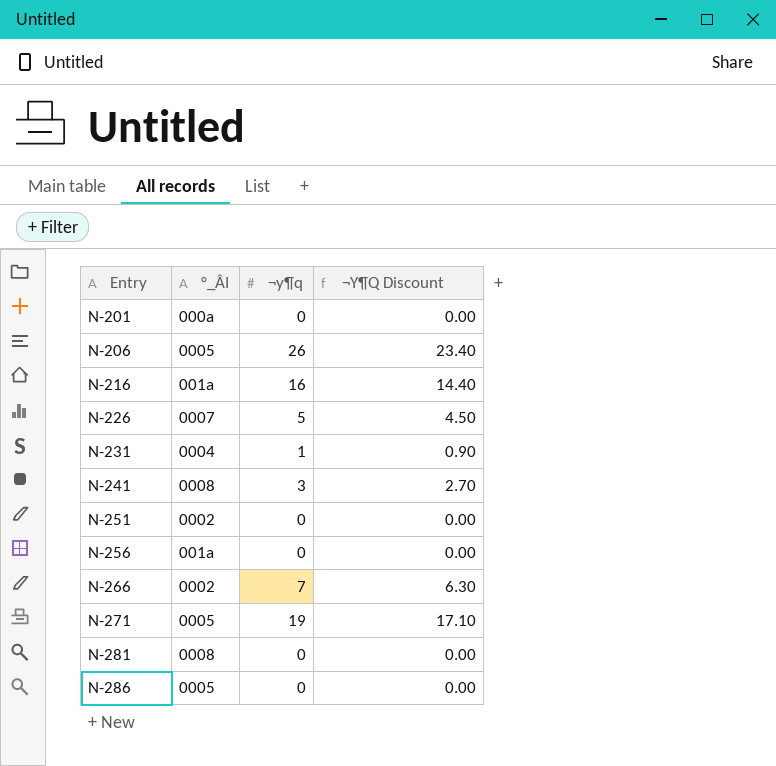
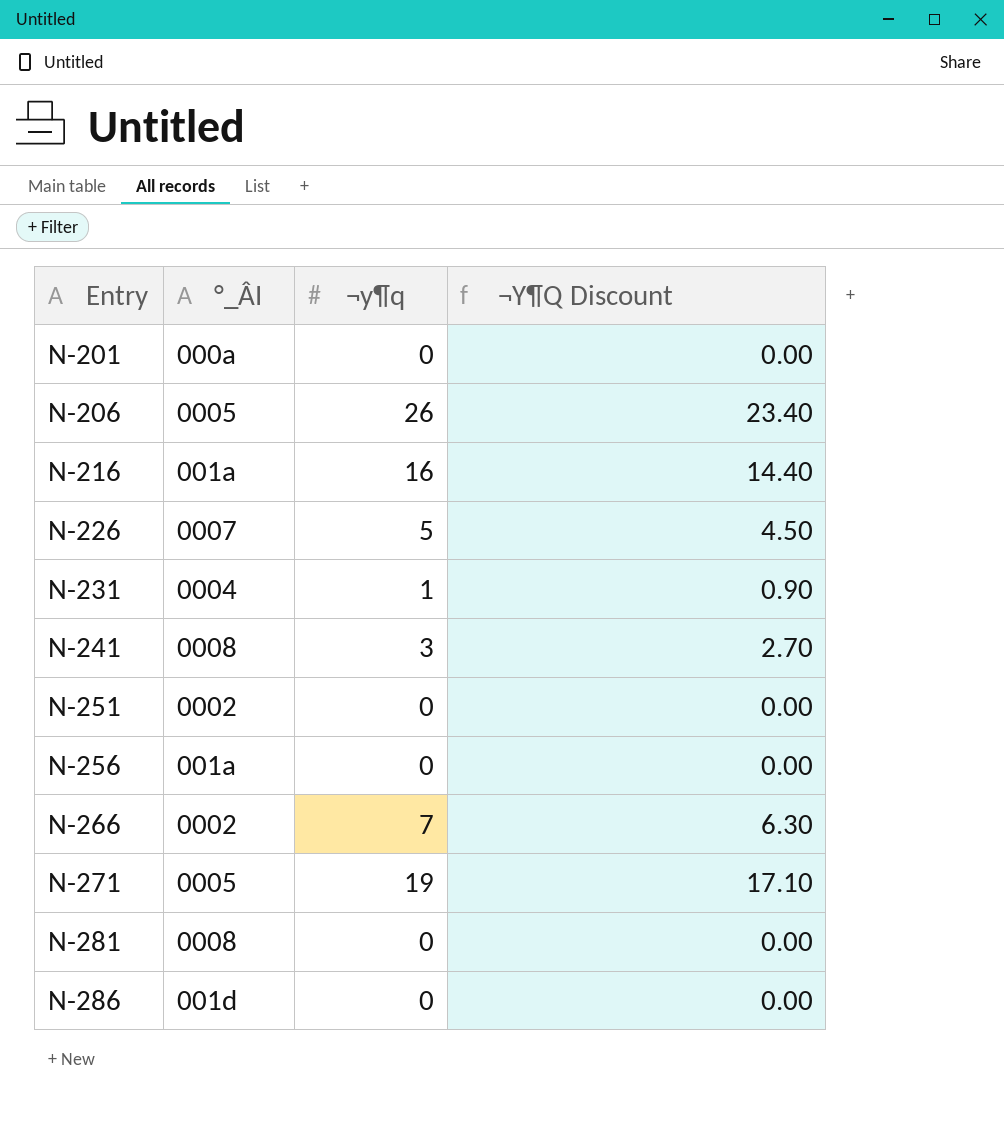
N-286 | °_ÂI: 0005 -> 001d

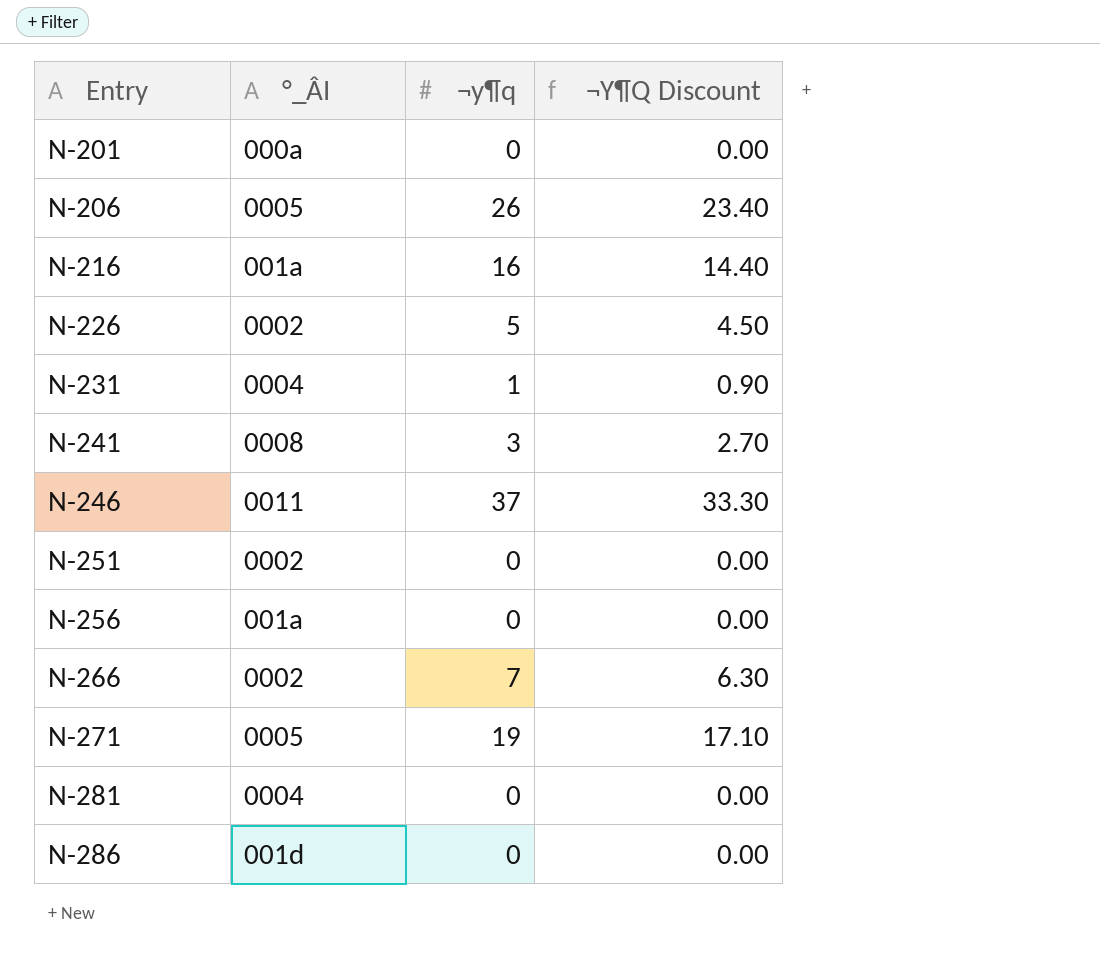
N-226 | °_ÂI: 0007 -> 0002
row N-246: none -> 0011 | 37 | 33.30
N-281 | °_ÂI: 0008 -> 0004

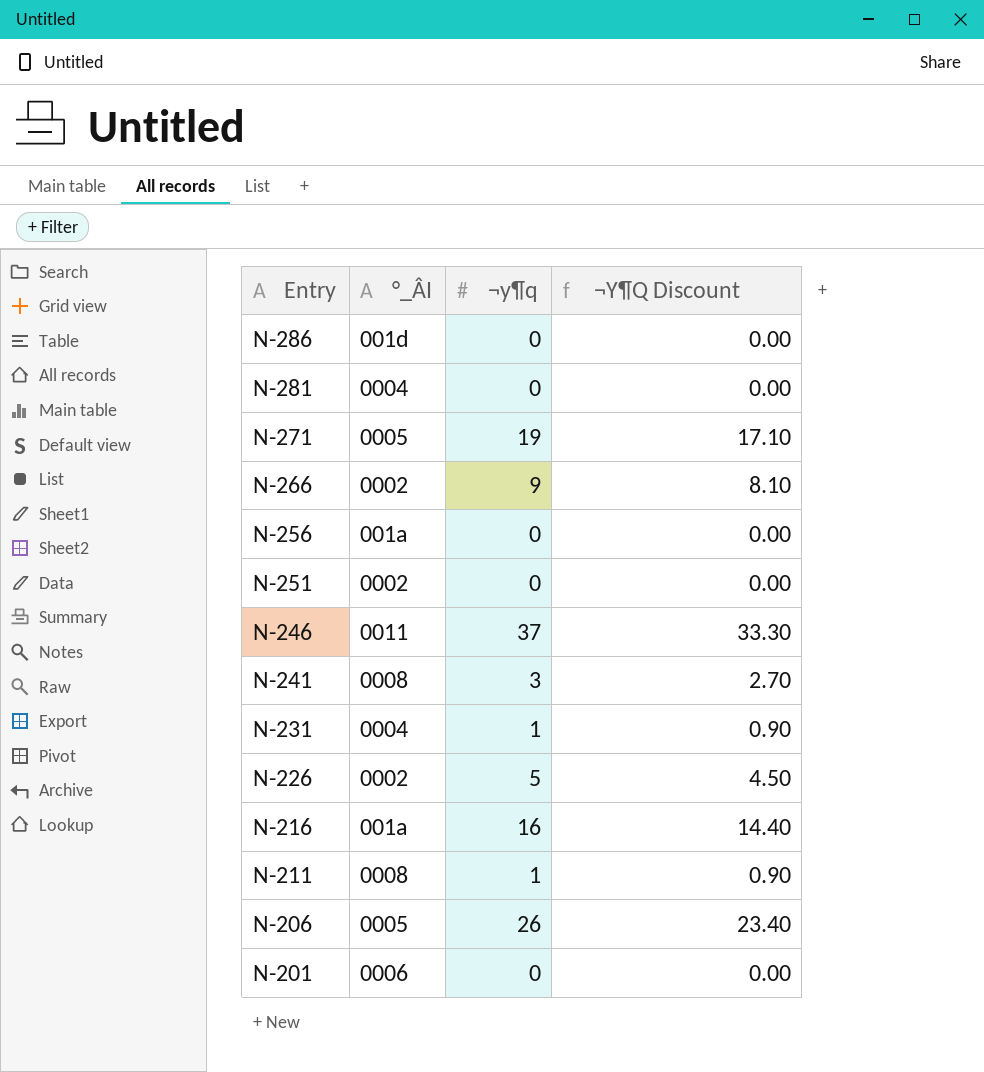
row order: Entry ascending -> Entry descending
N-266 | ¬y¶q: 7 -> 9
N-266 | ¬Y¶Q Discount: 6.30 -> 8.10
row N-211: none -> 0008 | 1 | 0.90
N-201 | °_ÂI: 000a -> 0006

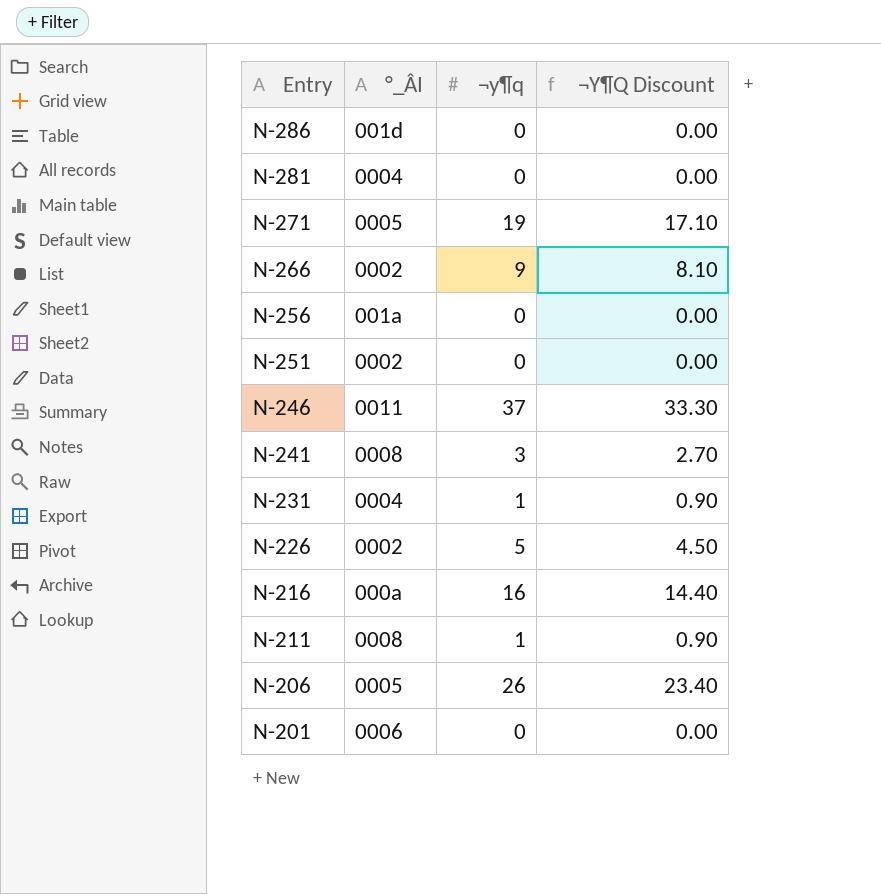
N-216 | °_ÂI: 001a -> 000a

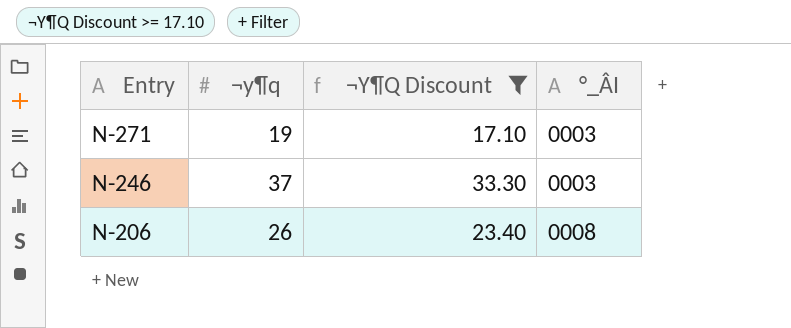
filter: none -> ¬Y¶Q Discount >= 17.10
column °_ÂI | position: 2 -> 4
N-271 | °_ÂI: 0005 -> 0003
N-246 | °_ÂI: 0011 -> 0003
N-206 | °_ÂI: 0005 -> 0008

